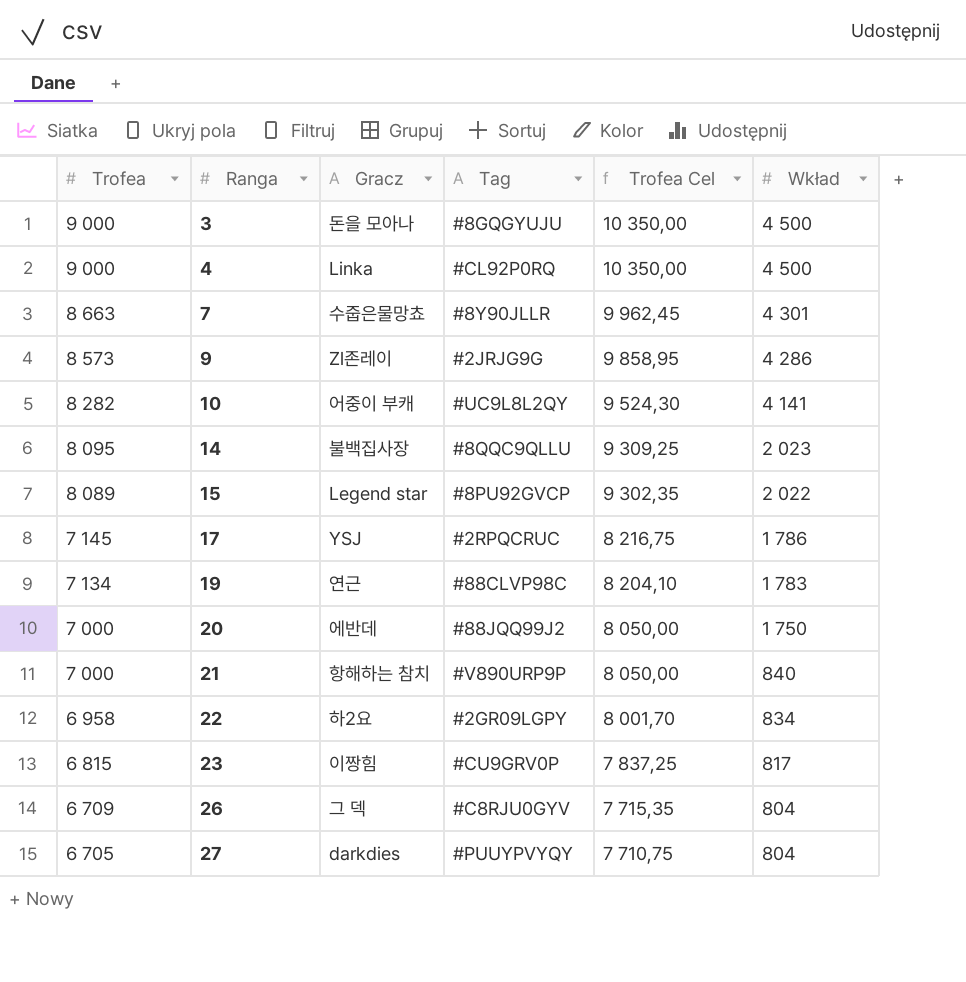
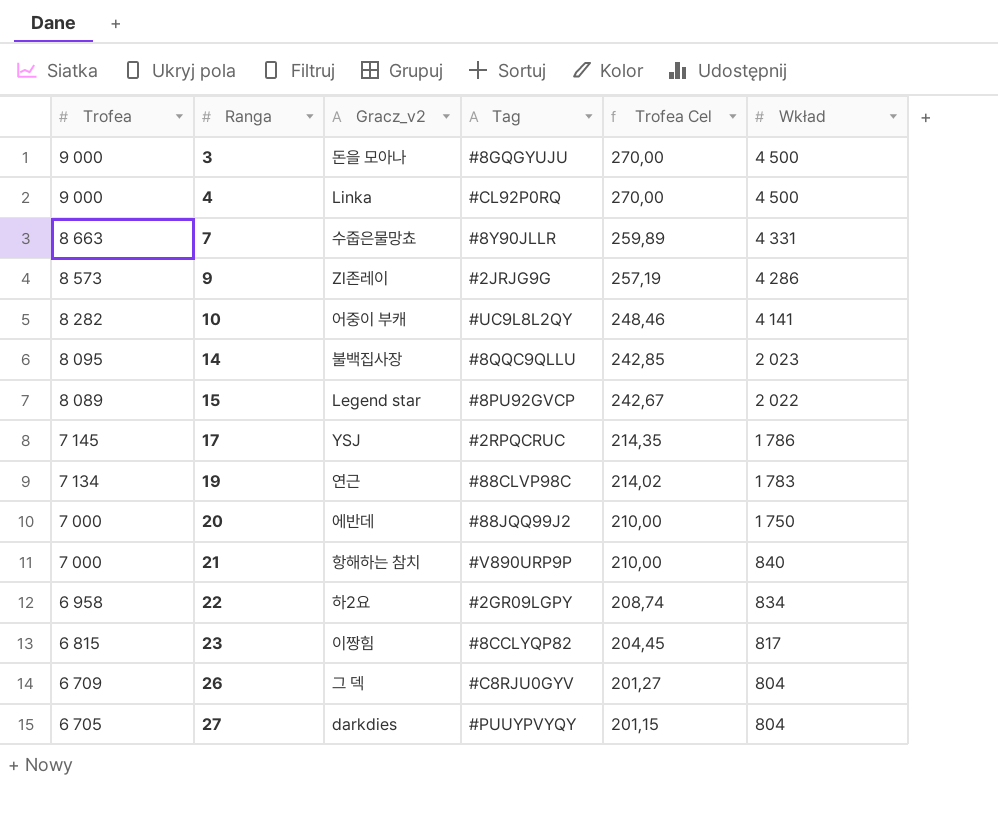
column name: Gracz -> Gracz_v2
column Trofea Cel | formula: [Trofea] * 1,15 -> [Trofea] * 0,03
7 | Wkład: 4 301 -> 4 331
23 | Tag: #CU9GRV0P -> #8CCLYQP82

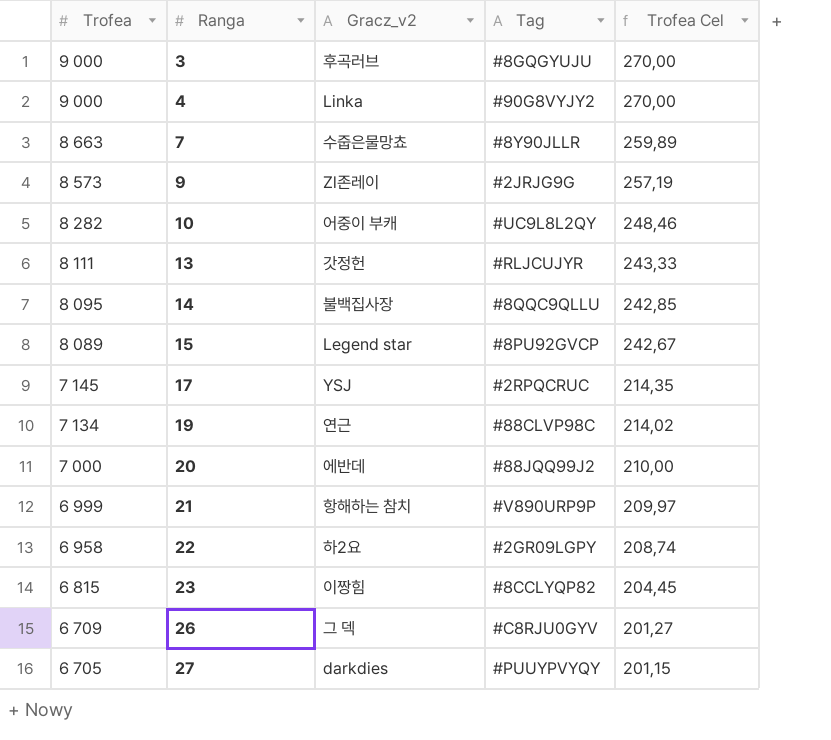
column Wkład | position: 6 -> none
3 | Gracz_v2: 돈을 모아나 -> 후곡러브
4 | Tag: #CL92P0RQ -> #90G8VYJY2
row 13: none -> 8 111 | 갓정헌 | #RLJCUJYR | 243,33
21 | Trofea: 7 000 -> 6 999
21 | Trofea Cel: 210,00 -> 209,97

